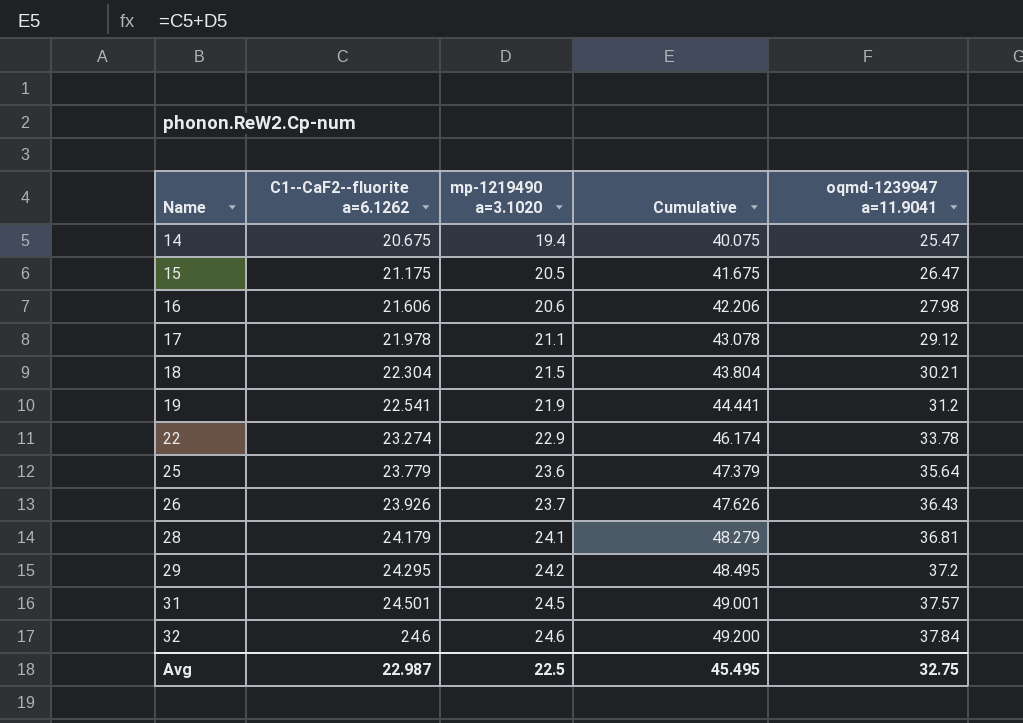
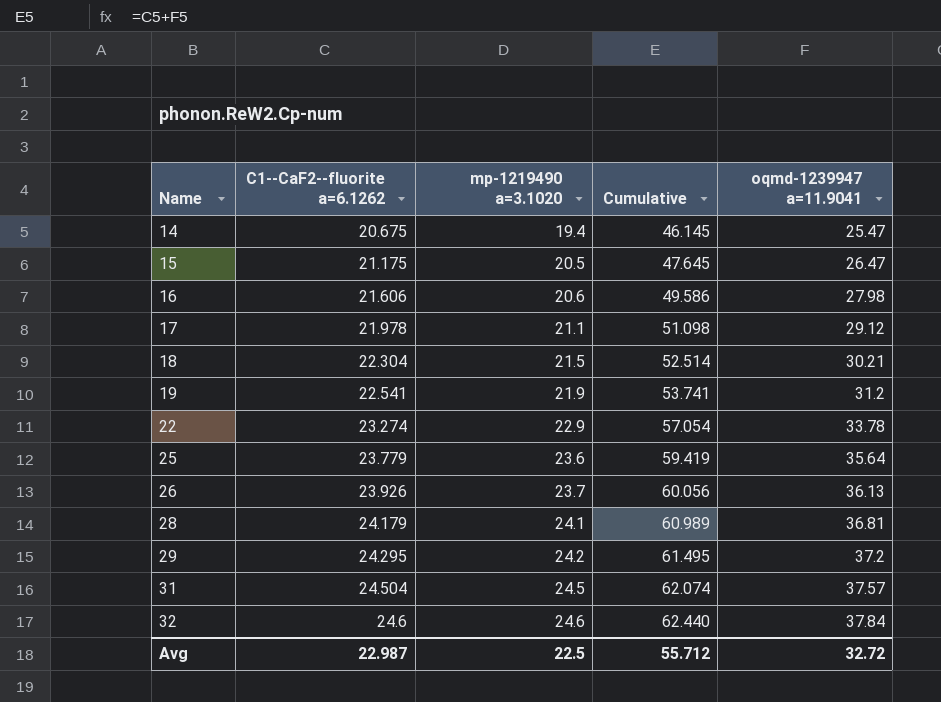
column Cumulative | formula: [C1--CaF2--fluorite a=6.1262] + [mp-1219490 a=3.1020] -> [C1--CaF2--fluorite a=6.1262] + [oqmd-1239947 a=11.9041]
26 | oqmd-1239947 a=11.9041: 36.43 -> 36.13
31 | C1--CaF2--fluorite a=6.1262: 24.501 -> 24.504
Avg | Cumulative: 45.495 -> 55.712
Avg | oqmd-1239947 a=11.9041: 32.75 -> 32.72

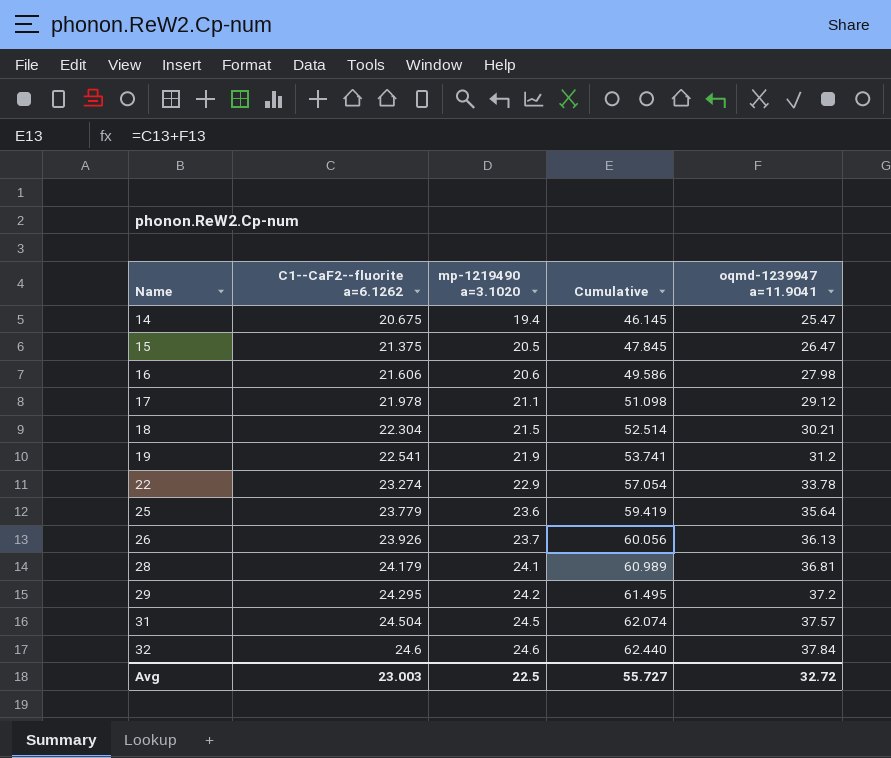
15 | C1--CaF2--fluorite a=6.1262: 21.175 -> 21.375
15 | Cumulative: 47.645 -> 47.845
Avg | C1--CaF2--fluorite a=6.1262: 22.987 -> 23.003
Avg | Cumulative: 55.712 -> 55.727

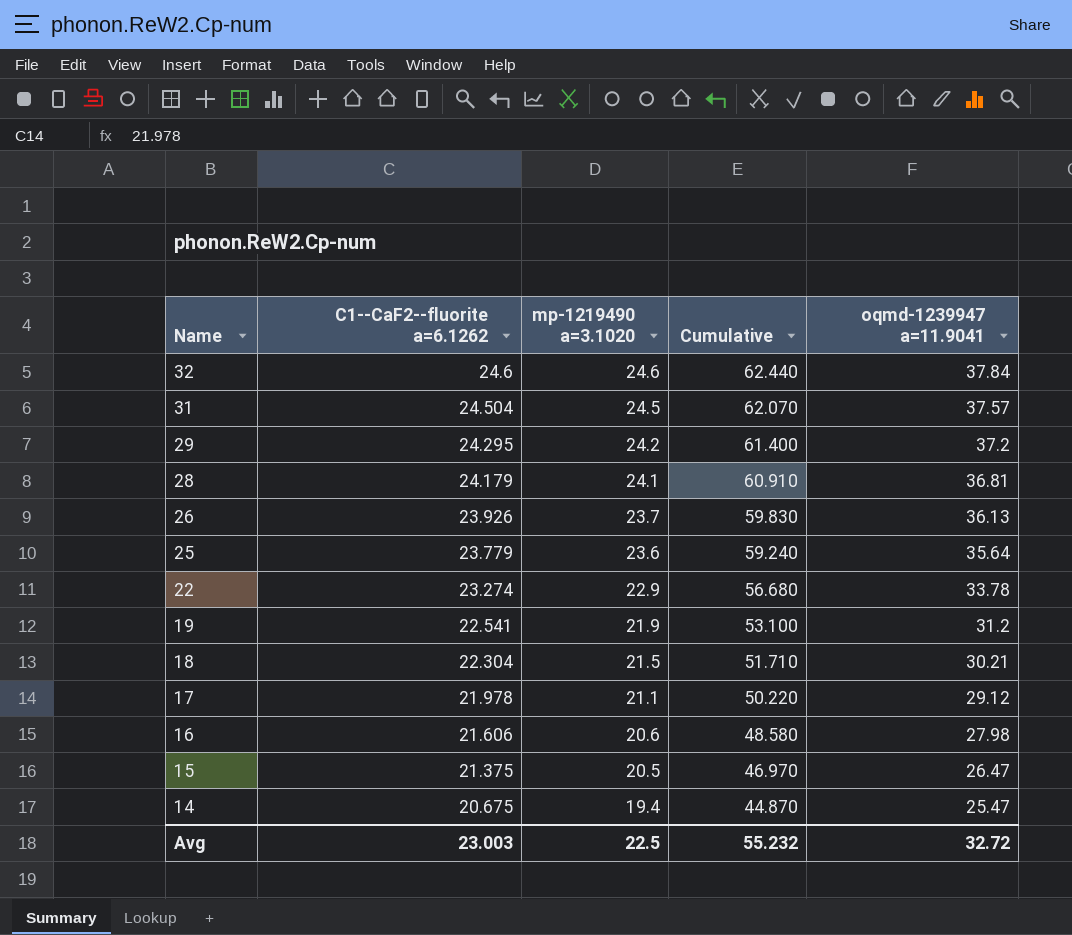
row order: Name ascending -> Name descending
column Cumulative | formula: [C1--CaF2--fluorite a=6.1262] + [oqmd-1239947 a=11.9041] -> [mp-1219490 a=3.1020] + [oqmd-1239947 a=11.9041]
Avg | Cumulative: 55.727 -> 55.232

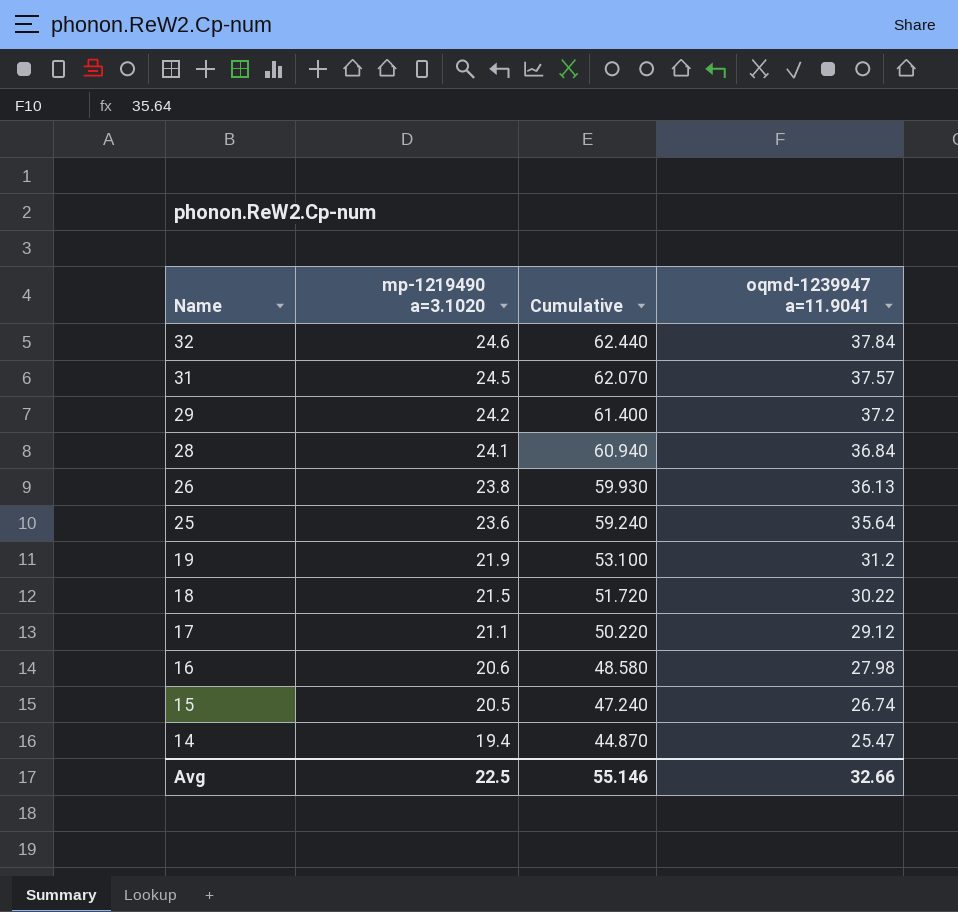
column C1--CaF2--fluorite a=6.1262 | position: 2 -> none
row 22: 23.274 | 22.9 | 56.680 | 33.78 -> none
28 | Cumulative: 60.910 -> 60.940
28 | oqmd-1239947 a=11.9041: 36.81 -> 36.84
26 | mp-1219490 a=3.1020: 23.7 -> 23.8
26 | Cumulative: 59.830 -> 59.930
18 | Cumulative: 51.710 -> 51.720
18 | oqmd-1239947 a=11.9041: 30.21 -> 30.22
15 | Cumulative: 46.970 -> 47.240
15 | oqmd-1239947 a=11.9041: 26.47 -> 26.74
Avg | Cumulative: 55.232 -> 55.146
Avg | oqmd-1239947 a=11.9041: 32.72 -> 32.66

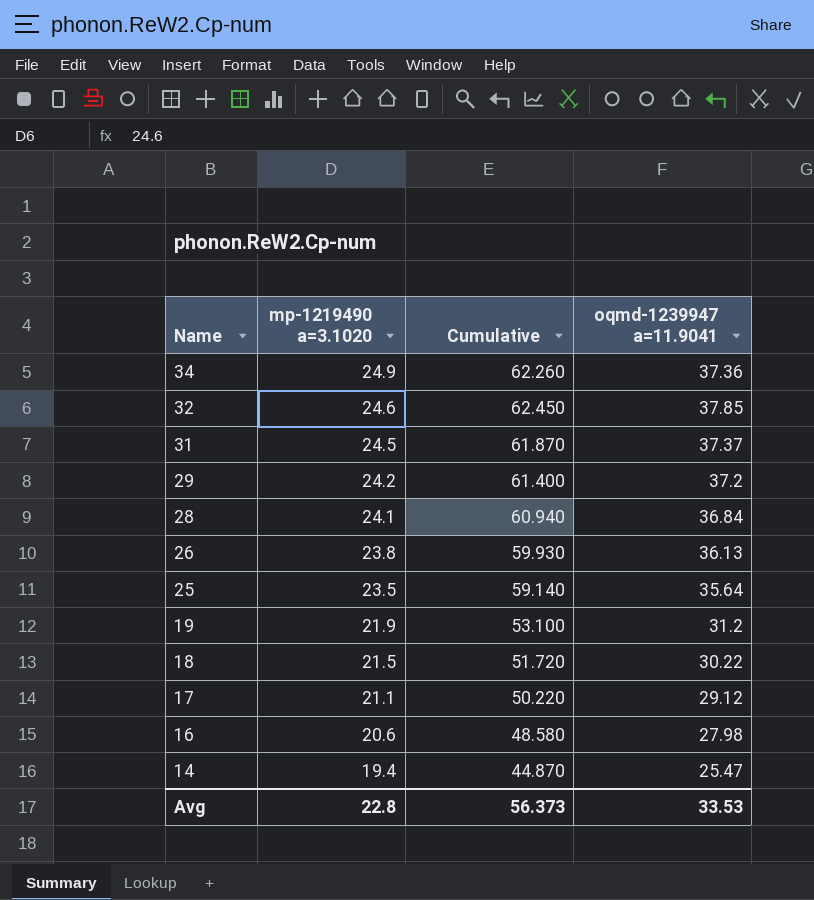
row 15: 20.5 | 47.240 | 26.74 -> none
row 34: none -> 24.9 | 62.260 | 37.36
32 | Cumulative: 62.440 -> 62.450
32 | oqmd-1239947 a=11.9041: 37.84 -> 37.85
31 | Cumulative: 62.070 -> 61.870
31 | oqmd-1239947 a=11.9041: 37.57 -> 37.37
25 | mp-1219490 a=3.1020: 23.6 -> 23.5
25 | Cumulative: 59.240 -> 59.140
Avg | mp-1219490 a=3.1020: 22.5 -> 22.8
Avg | Cumulative: 55.146 -> 56.373
Avg | oqmd-1239947 a=11.9041: 32.66 -> 33.53

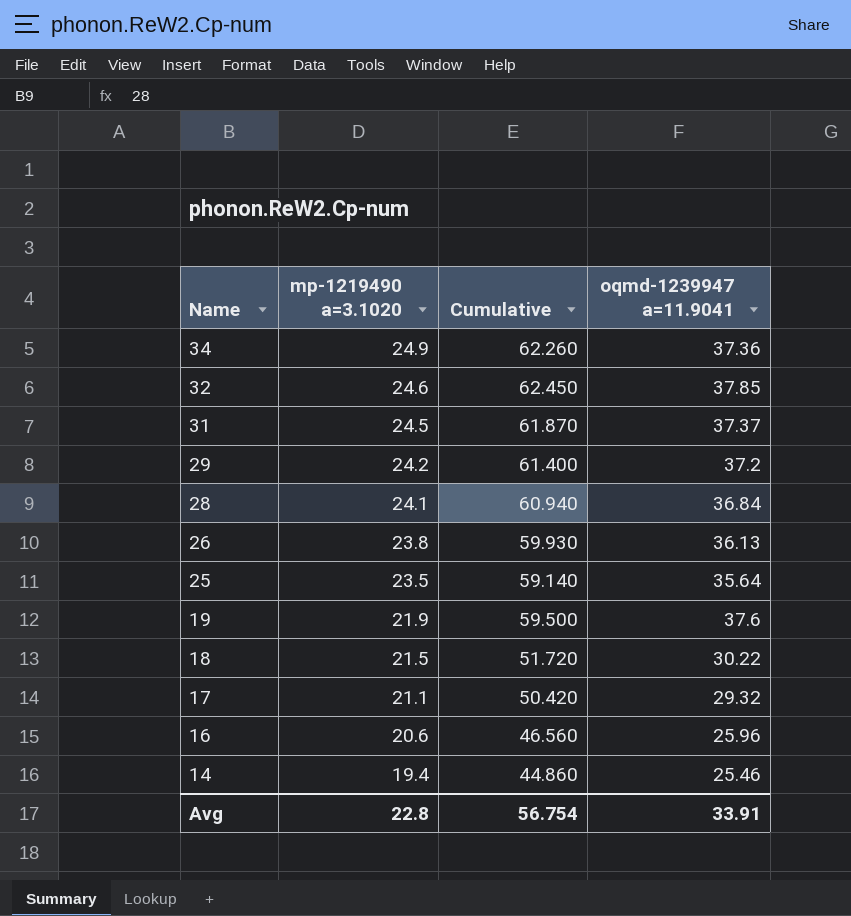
19 | Cumulative: 53.100 -> 59.500
19 | oqmd-1239947 a=11.9041: 31.2 -> 37.6
17 | Cumulative: 50.220 -> 50.420
17 | oqmd-1239947 a=11.9041: 29.12 -> 29.32
16 | Cumulative: 48.580 -> 46.560
16 | oqmd-1239947 a=11.9041: 27.98 -> 25.96
14 | Cumulative: 44.870 -> 44.860
14 | oqmd-1239947 a=11.9041: 25.47 -> 25.46
Avg | Cumulative: 56.373 -> 56.754
Avg | oqmd-1239947 a=11.9041: 33.53 -> 33.91

